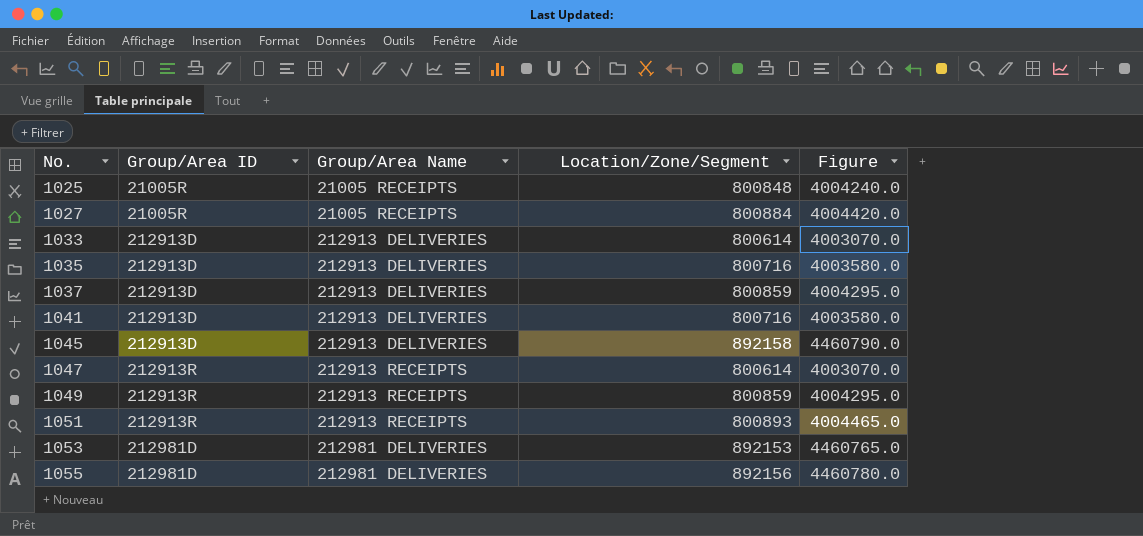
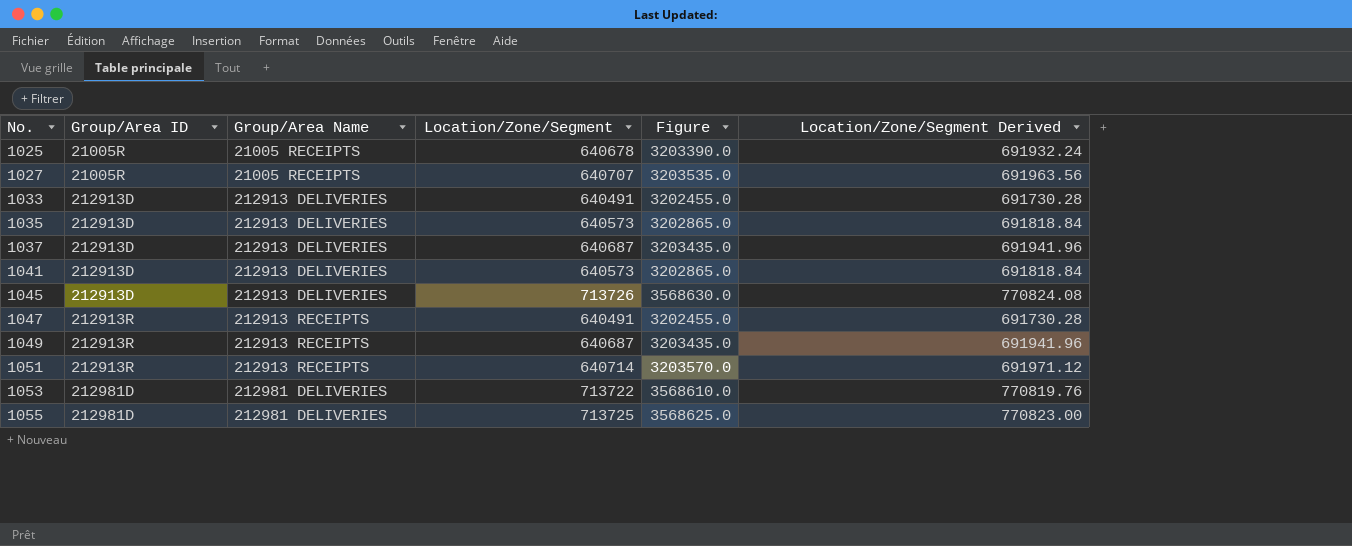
column Location/Zone/Segment Derived | formula: none -> [Location/Zone/Segment] * 1.08
1025 | Location/Zone/Segment: 800848 -> 640678
1025 | Figure: 4004240.0 -> 3203390.0
1027 | Location/Zone/Segment: 800884 -> 640707
1027 | Figure: 4004420.0 -> 3203535.0
1033 | Location/Zone/Segment: 800614 -> 640491
1033 | Figure: 4003070.0 -> 3202455.0
1035 | Location/Zone/Segment: 800716 -> 640573
1035 | Figure: 4003580.0 -> 3202865.0
1037 | Location/Zone/Segment: 800859 -> 640687
1037 | Figure: 4004295.0 -> 3203435.0
1041 | Location/Zone/Segment: 800716 -> 640573
1041 | Figure: 4003580.0 -> 3202865.0
1045 | Location/Zone/Segment: 892158 -> 713726
1045 | Figure: 4460790.0 -> 3568630.0
1047 | Location/Zone/Segment: 800614 -> 640491
1047 | Figure: 4003070.0 -> 3202455.0
1049 | Location/Zone/Segment: 800859 -> 640687
1049 | Figure: 4004295.0 -> 3203435.0
1051 | Location/Zone/Segment: 800893 -> 640714
1051 | Figure: 4004465.0 -> 3203570.0
1053 | Location/Zone/Segment: 892153 -> 713722
1053 | Figure: 4460765.0 -> 3568610.0
1055 | Location/Zone/Segment: 892156 -> 713725
1055 | Figure: 4460780.0 -> 3568625.0

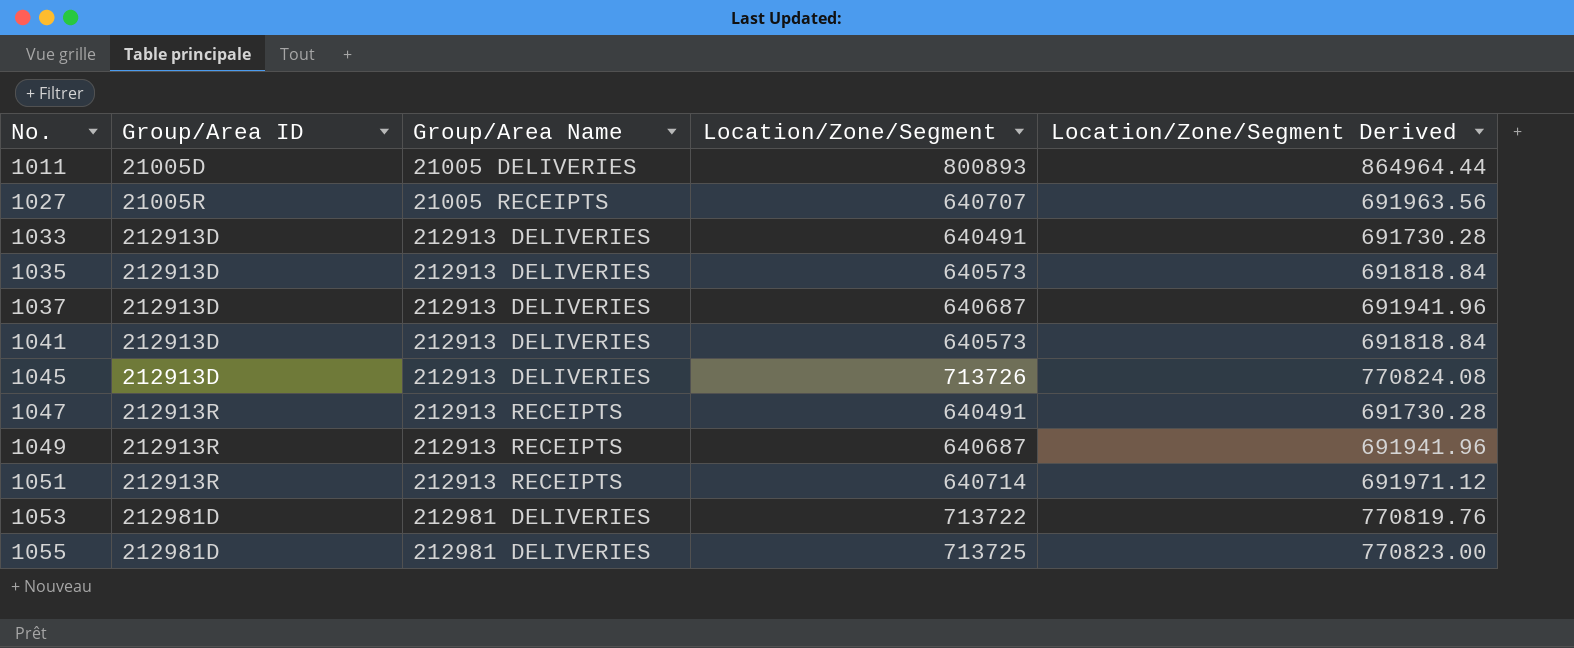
column Figure | formula: [Location/Zone/Segment] * 5 -> none
row 1025: 21005R | 21005 RECEIPTS | 640678 | 3203390.0 | 691932.24 -> none
row 1011: none -> 21005D | 21005 DELIVERIES | 800893 | 864964.44

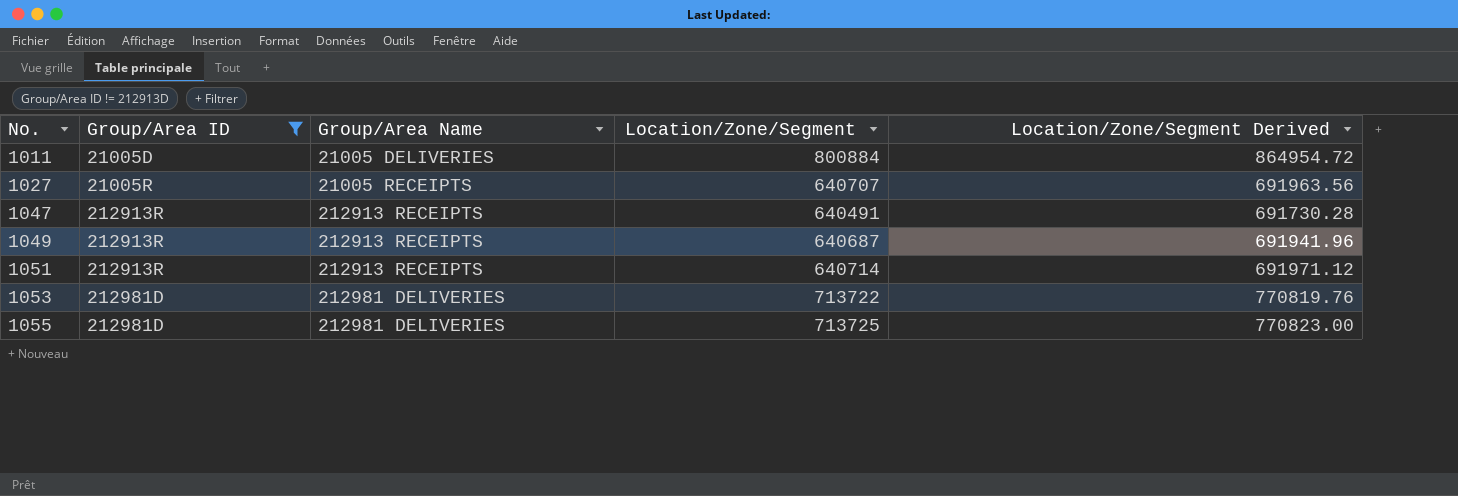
filter: none -> Group/Area ID != 212913D
1011 | Location/Zone/Segment: 800893 -> 800884
1011 | Location/Zone/Segment Derived: 864964.44 -> 864954.72

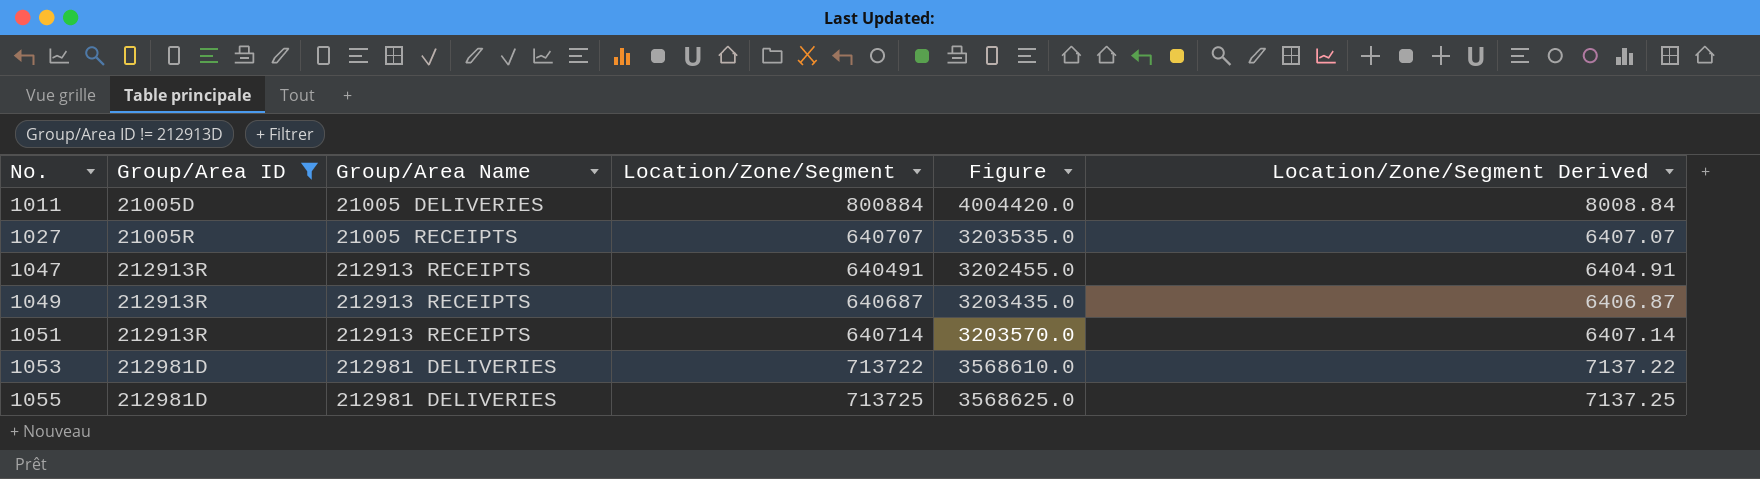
column Figure | formula: none -> [Location/Zone/Segment] * 5
column Location/Zone/Segment Derived | formula: [Location/Zone/Segment] * 1.08 -> [Location/Zone/Segment] * 0.01

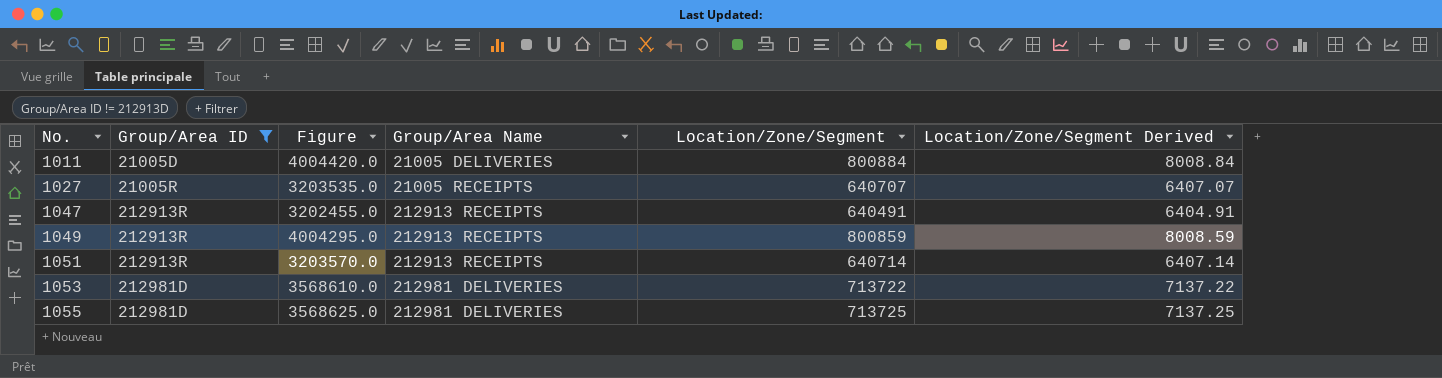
column Figure | position: 5 -> 3
1049 | Figure: 3203435.0 -> 4004295.0
1049 | Location/Zone/Segment: 640687 -> 800859
1049 | Location/Zone/Segment Derived: 6406.87 -> 8008.59

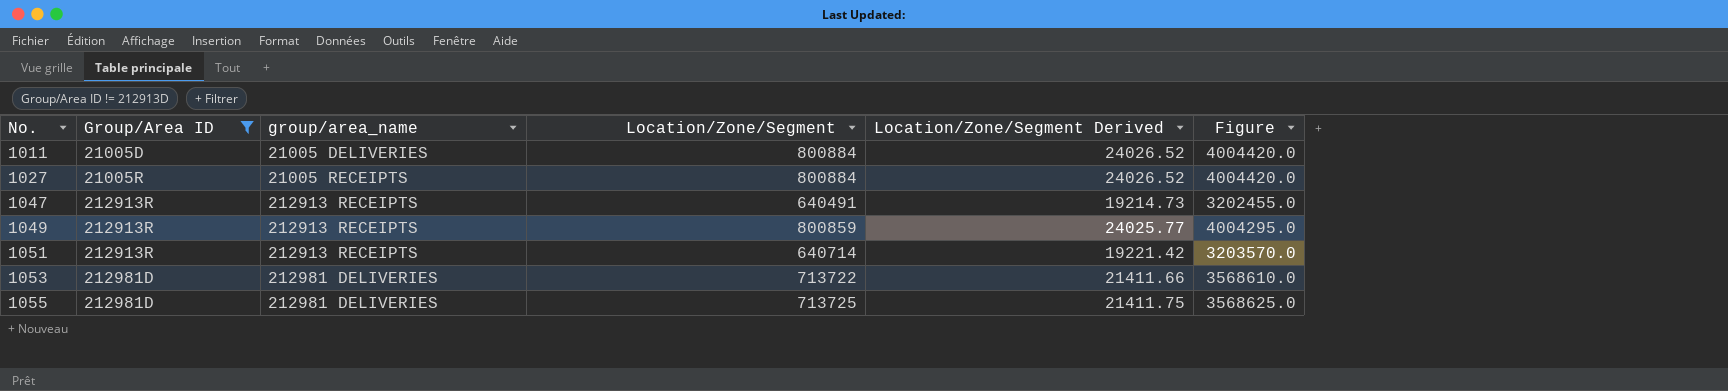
column name: Group/Area Name -> group/area_name
column Location/Zone/Segment Derived | formula: [Location/Zone/Segment] * 0.01 -> [Location/Zone/Segment] * 0.03
column Figure | position: 3 -> 6
1027 | Location/Zone/Segment: 640707 -> 800884
1027 | Figure: 3203535.0 -> 4004420.0

